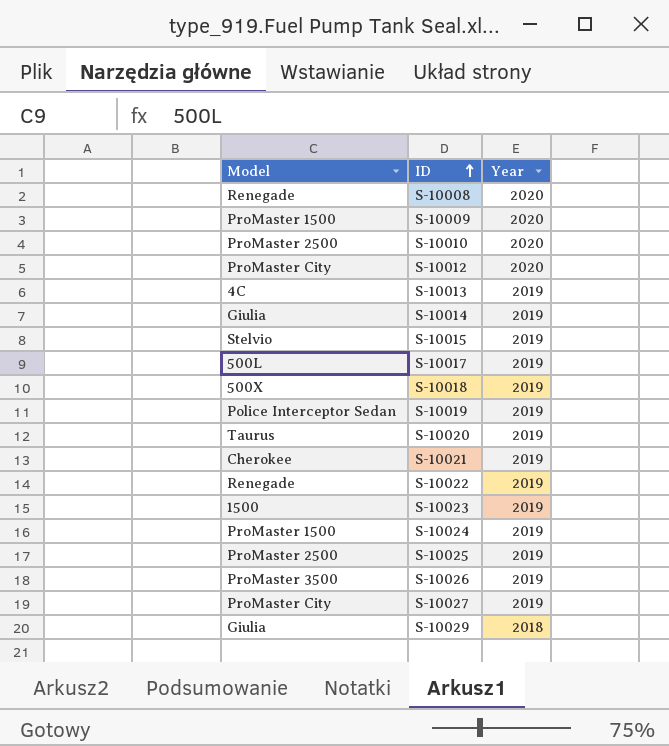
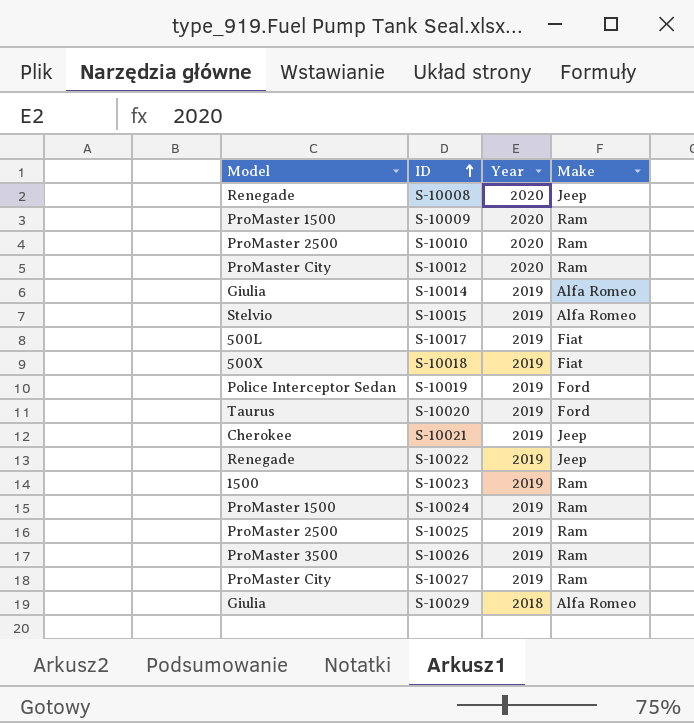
column Make | position: none -> 4
row S-10013: 4C | 2019 -> none

